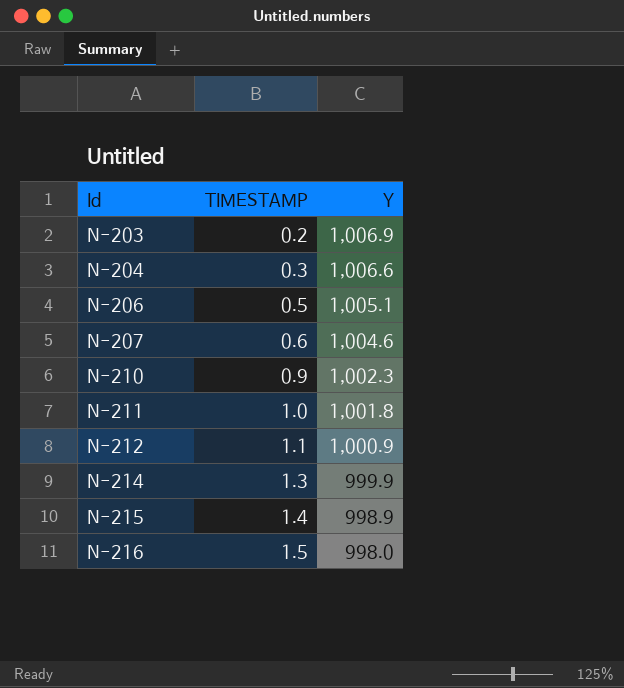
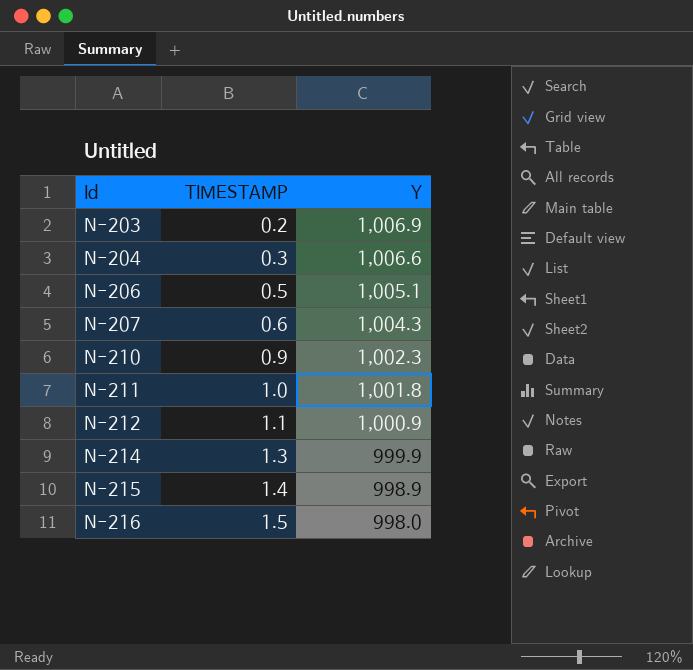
N-207 | Y: 1,004.6 -> 1,004.3

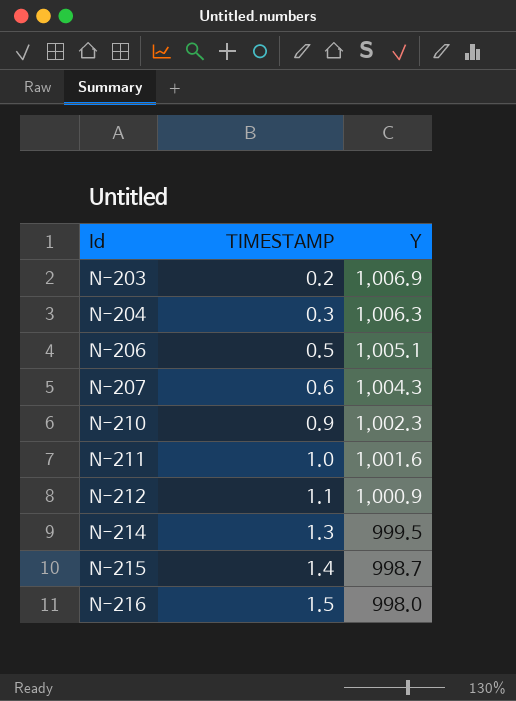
N-204 | Y: 1,006.6 -> 1,006.3
N-211 | Y: 1,001.8 -> 1,001.6
N-214 | Y: 999.9 -> 999.5
N-215 | Y: 998.9 -> 998.7

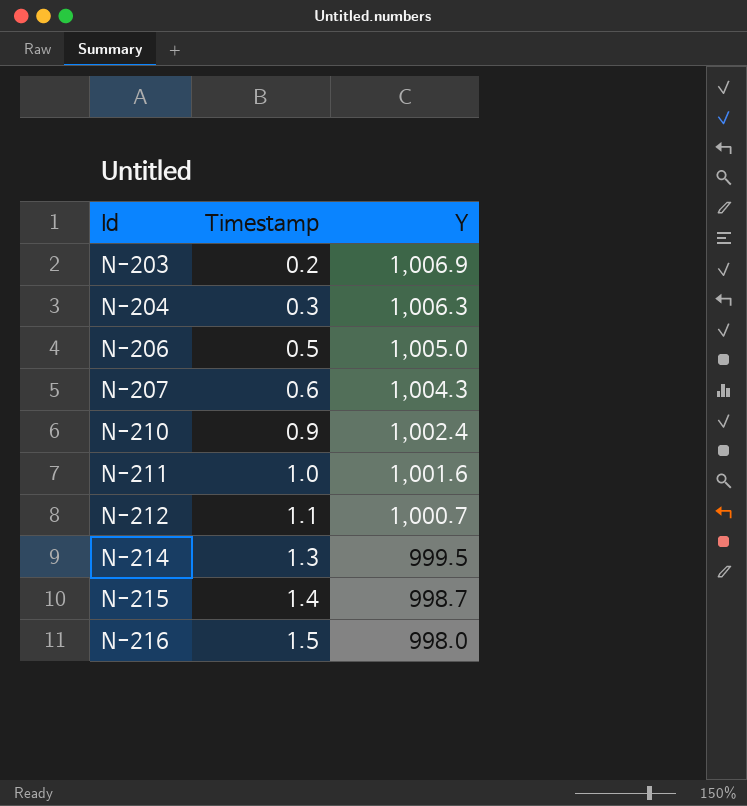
column name: TIMESTAMP -> Timestamp
N-206 | Y: 1,005.1 -> 1,005.0
N-210 | Y: 1,002.3 -> 1,002.4
N-212 | Y: 1,000.9 -> 1,000.7

